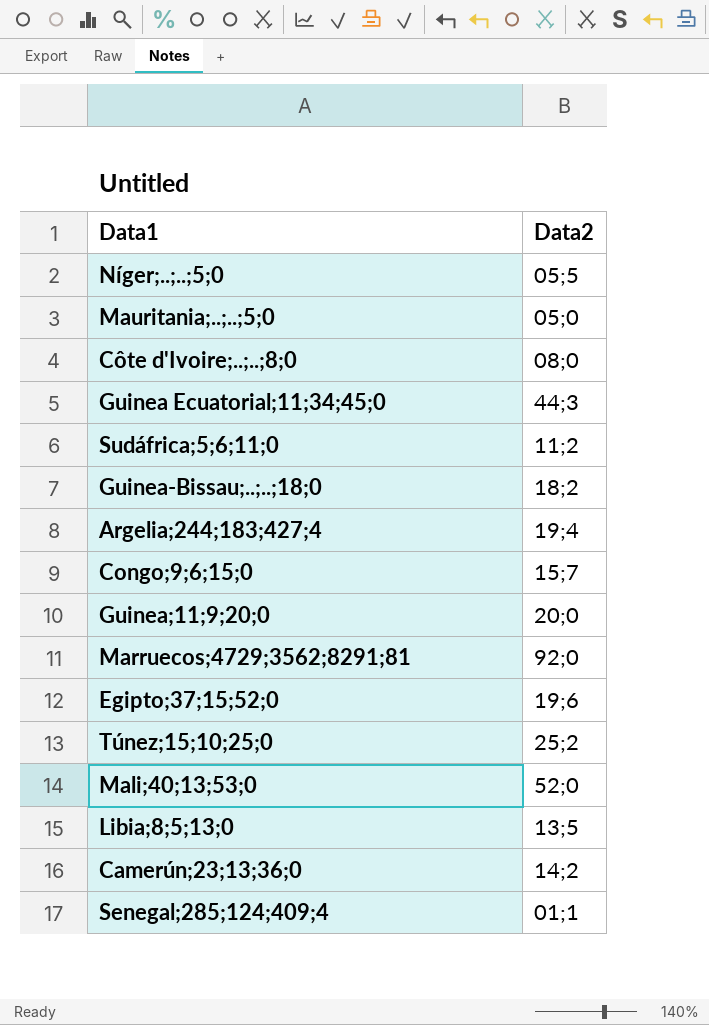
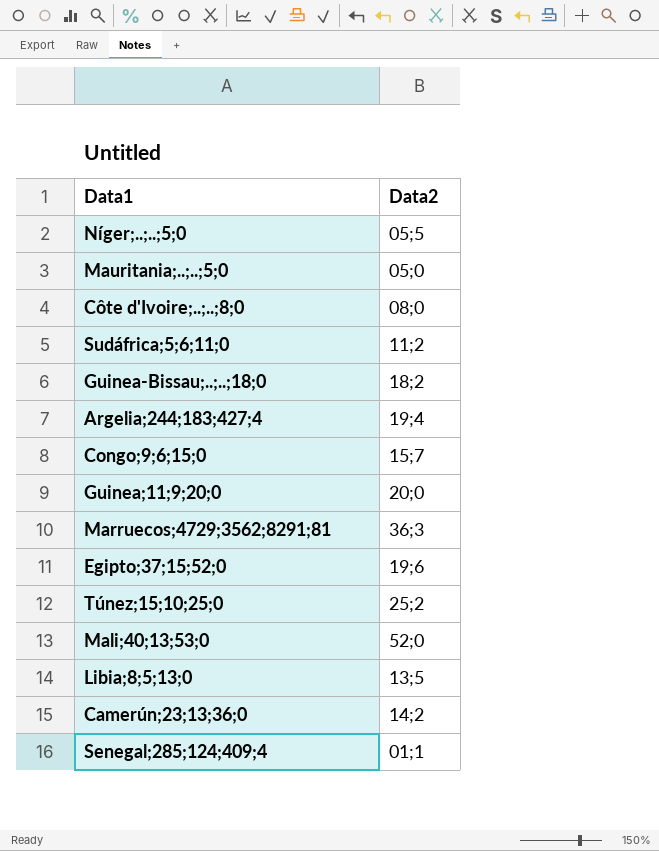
row Guinea Ecuatorial;11;34;45;0: 44;3 -> none
Marruecos;4729;3562;8291;81 | Data2: 92;0 -> 36;3

